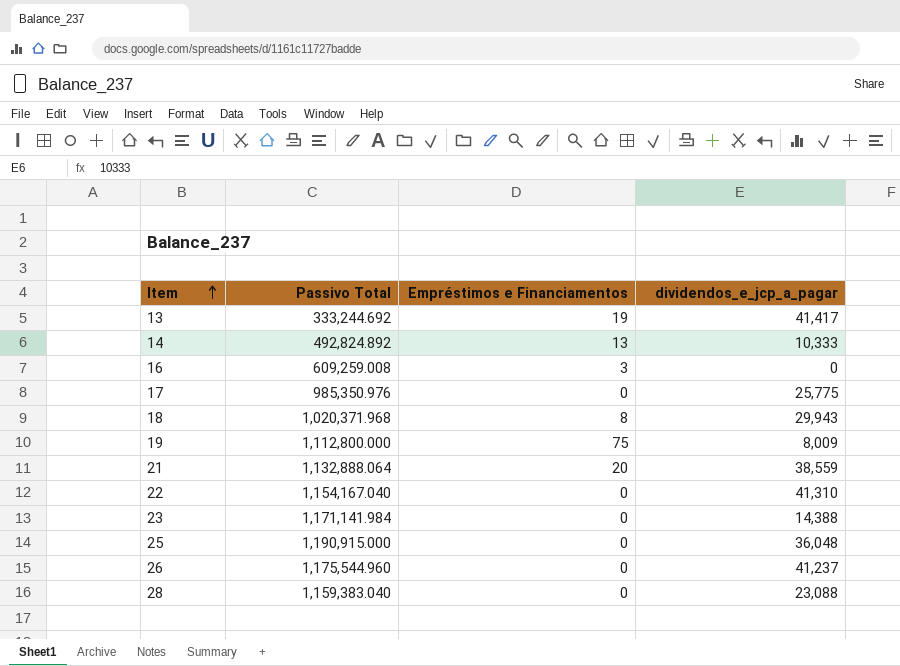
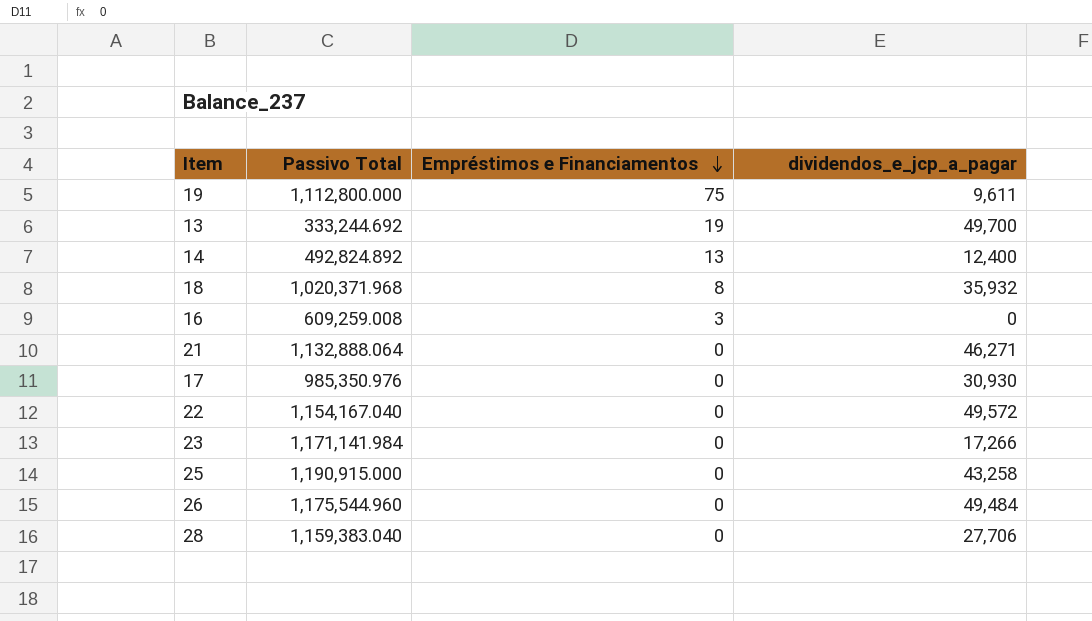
row order: Item ascending -> Empréstimos e Financiamentos descending
19 | dividendos_e_jcp_a_pagar: 8,009 -> 9,611
13 | dividendos_e_jcp_a_pagar: 41,417 -> 49,700
14 | dividendos_e_jcp_a_pagar: 10,333 -> 12,400
18 | dividendos_e_jcp_a_pagar: 29,943 -> 35,932
21 | Empréstimos e Financiamentos: 20 -> 0
21 | dividendos_e_jcp_a_pagar: 38,559 -> 46,271
17 | dividendos_e_jcp_a_pagar: 25,775 -> 30,930
22 | dividendos_e_jcp_a_pagar: 41,310 -> 49,572
23 | dividendos_e_jcp_a_pagar: 14,388 -> 17,266
25 | dividendos_e_jcp_a_pagar: 36,048 -> 43,258
26 | dividendos_e_jcp_a_pagar: 41,237 -> 49,484
28 | dividendos_e_jcp_a_pagar: 23,088 -> 27,706

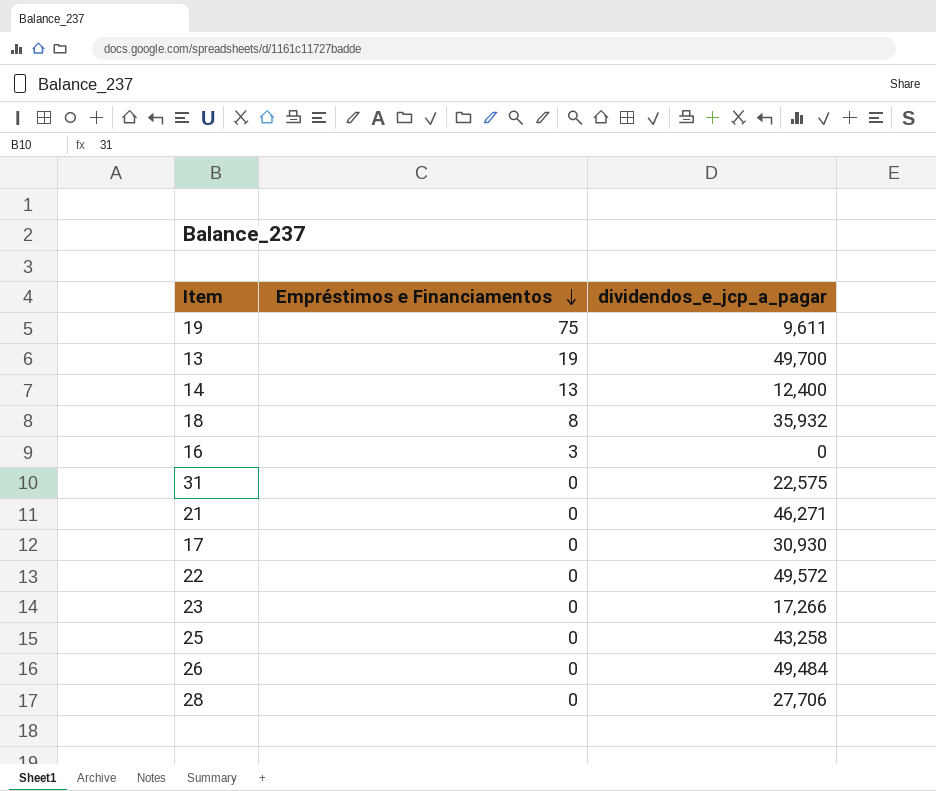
column Passivo Total | position: 2 -> none
row 31: none -> 0 | 22,575

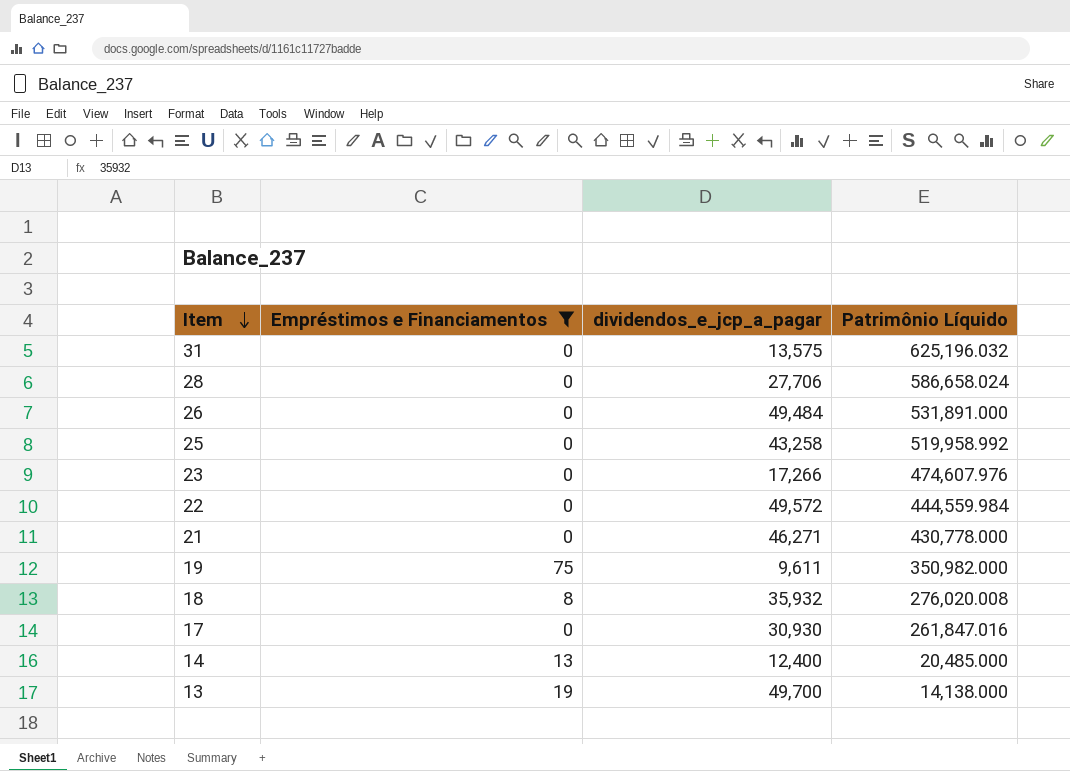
filter: none -> Empréstimos e Financiamentos != 3
row order: Empréstimos e Financiamentos descending -> Item descending
column Patrimônio Líquido | position: none -> 4
31 | dividendos_e_jcp_a_pagar: 22,575 -> 13,575

